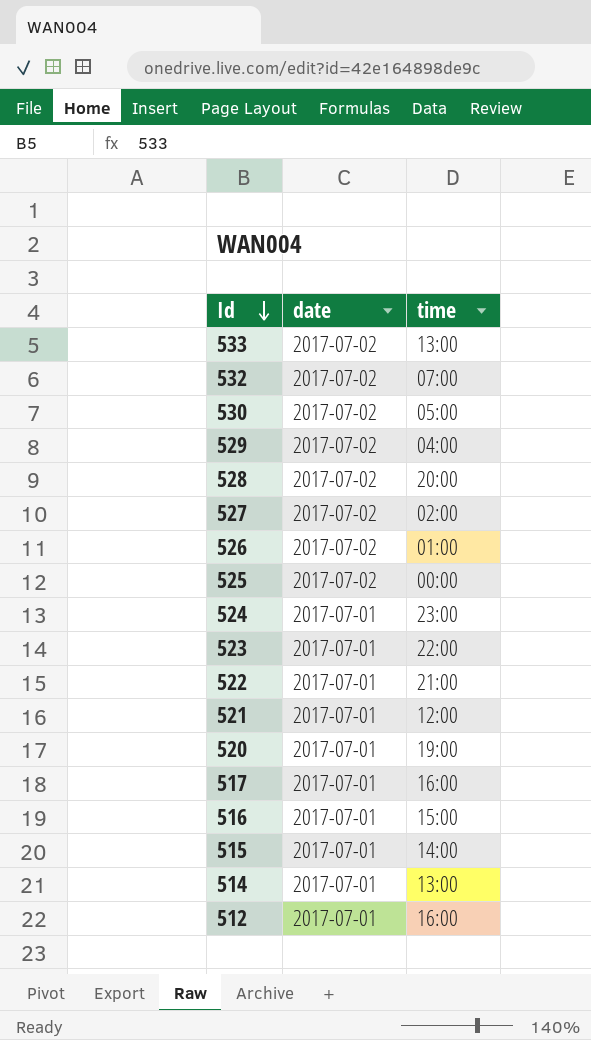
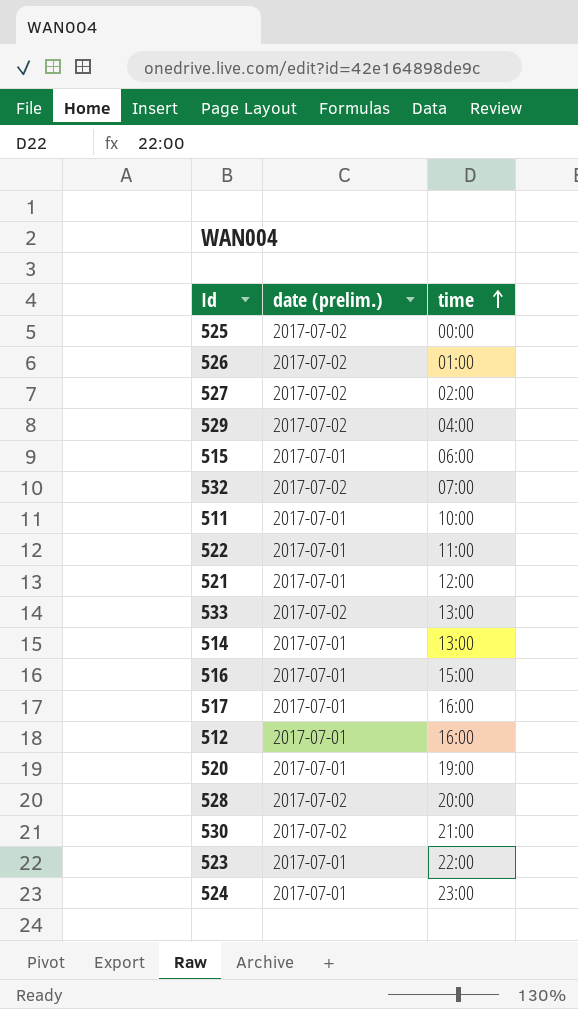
row order: Id descending -> time ascending
column name: date -> date (prelim.)
515 | time: 14:00 -> 06:00
row 511: none -> 2017-07-01 | 10:00
522 | time: 21:00 -> 11:00
530 | time: 05:00 -> 21:00

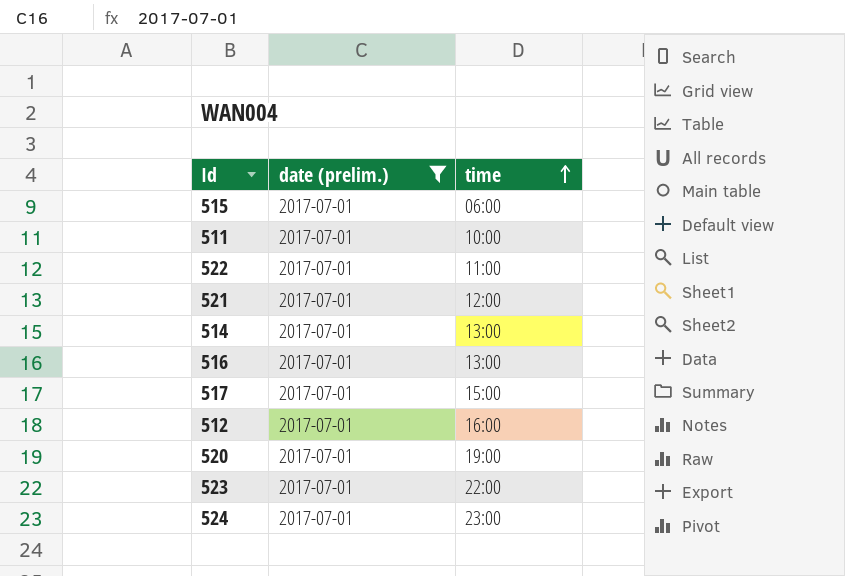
filter: none -> date (prelim.) = 2017-07-01
516 | time: 15:00 -> 13:00
517 | time: 16:00 -> 15:00

